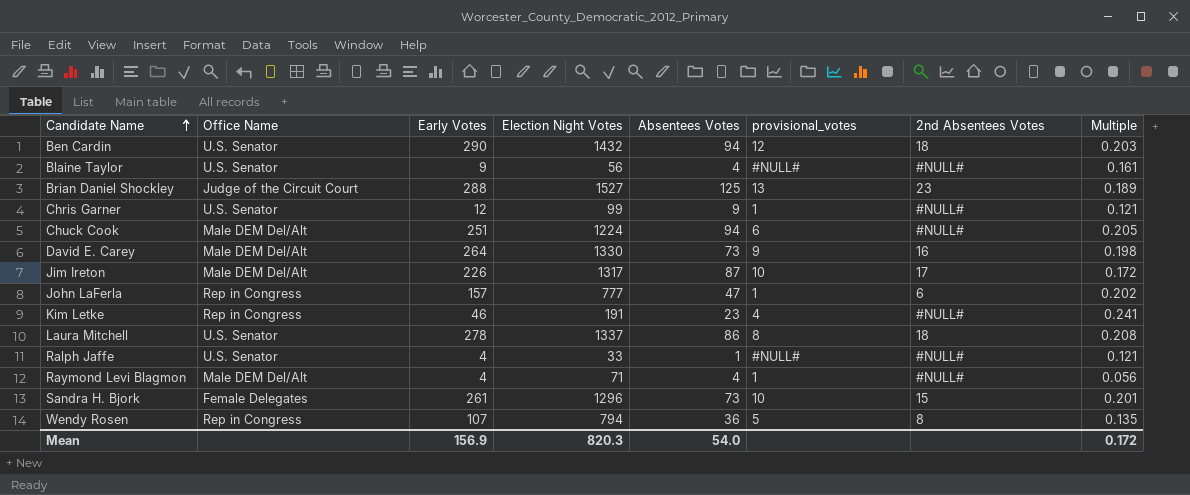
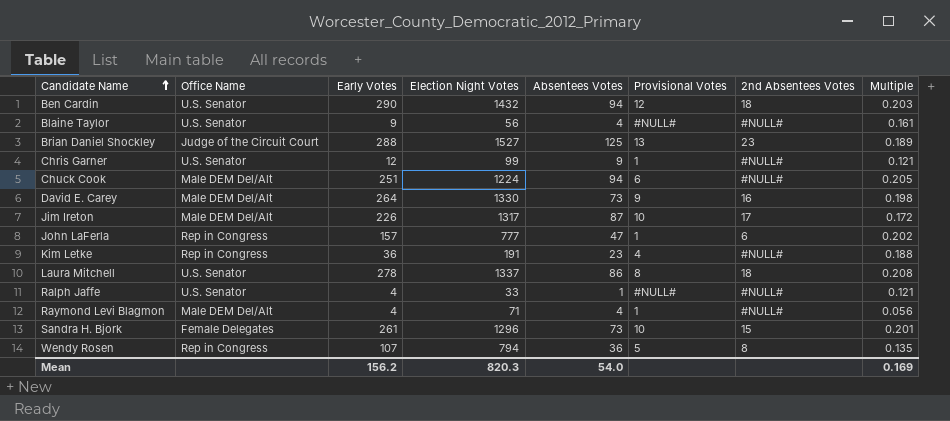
column name: provisional_votes -> Provisional Votes
Kim Letke | Early Votes: 46 -> 36
Kim Letke | Multiple: 0.241 -> 0.188
Mean | Early Votes: 156.9 -> 156.2
Mean | Multiple: 0.172 -> 0.169

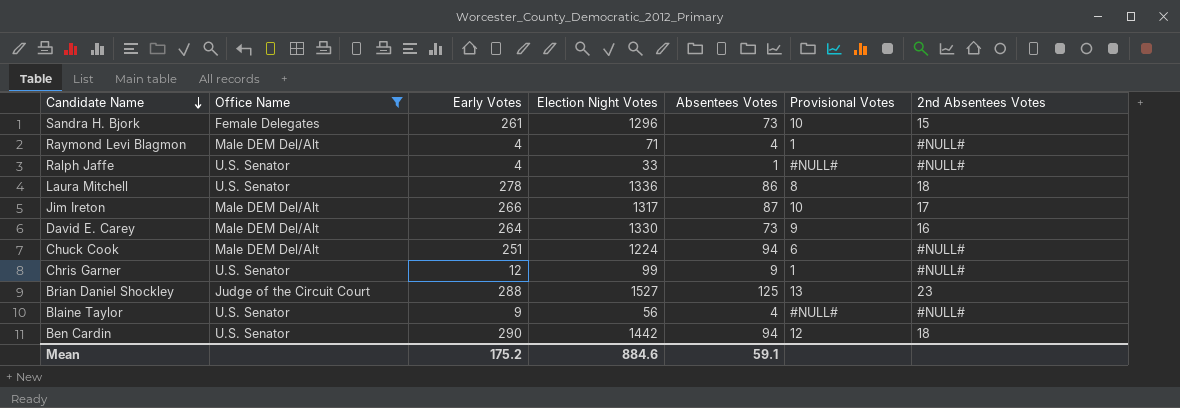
filter: none -> Office Name != Rep in Congress
row order: Candidate Name ascending -> Candidate Name descending
column Multiple | formula: [Early Votes] / [Election Night Votes] -> none
Laura Mitchell | Election Night Votes: 1337 -> 1336
Jim Ireton | Early Votes: 226 -> 266
Ben Cardin | Election Night Votes: 1432 -> 1442
Mean | Early Votes: 156.2 -> 175.2
Mean | Election Night Votes: 820.3 -> 884.6
Mean | Absentees Votes: 54.0 -> 59.1

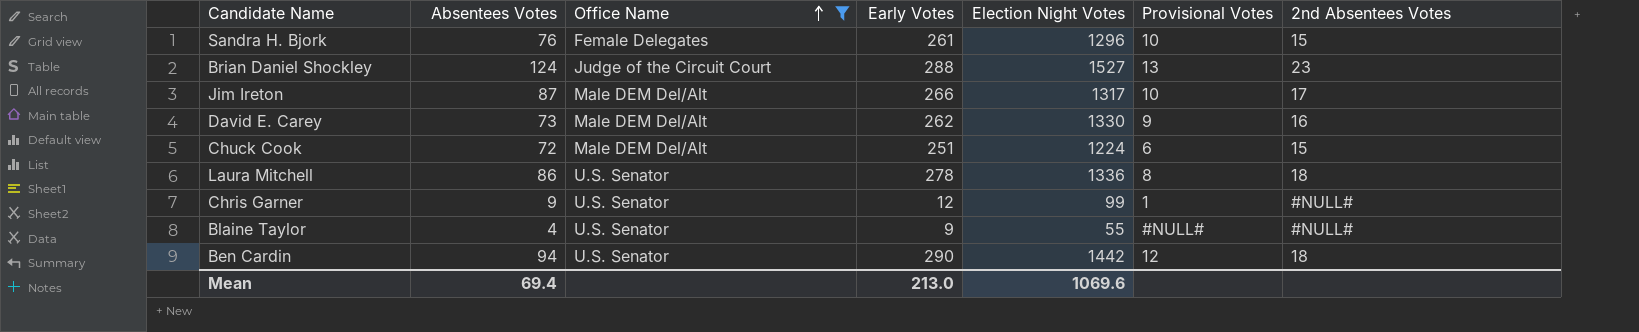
row order: Candidate Name descending -> Office Name ascending
column Absentees Votes | position: 5 -> 2
row Raymond Levi Blagmon: Male DEM Del/Alt | 4 | 71 | 4 | 1 | #NULL# -> none
row Ralph Jaffe: U.S. Senator | 4 | 33 | 1 | #NULL# | #NULL# -> none
Sandra H. Bjork | Absentees Votes: 73 -> 76
Brian Daniel Shockley | Absentees Votes: 125 -> 124
David E. Carey | Early Votes: 264 -> 262
Chuck Cook | Absentees Votes: 94 -> 72
Chuck Cook | 2nd Absentees Votes: #NULL# -> 15
Blaine Taylor | Election Night Votes: 56 -> 55
Mean | Absentees Votes: 59.1 -> 69.4
Mean | Early Votes: 175.2 -> 213.0
Mean | Election Night Votes: 884.6 -> 1069.6

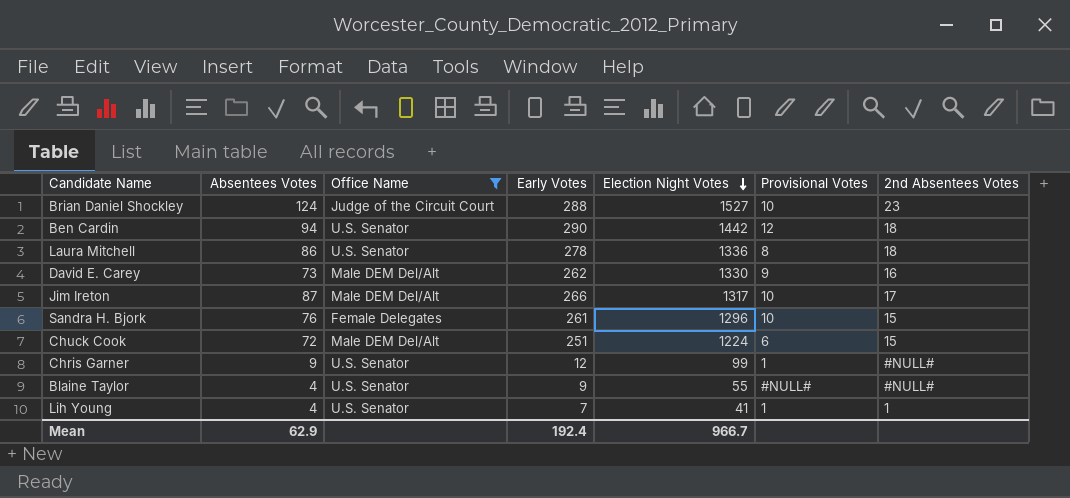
row order: Office Name ascending -> Election Night Votes descending
Brian Daniel Shockley | Provisional Votes: 13 -> 10
row Lih Young: none -> 4 | U.S. Senator | 7 | 41 | 1 | 1
Mean | Absentees Votes: 69.4 -> 62.9
Mean | Early Votes: 213.0 -> 192.4
Mean | Election Night Votes: 1069.6 -> 966.7

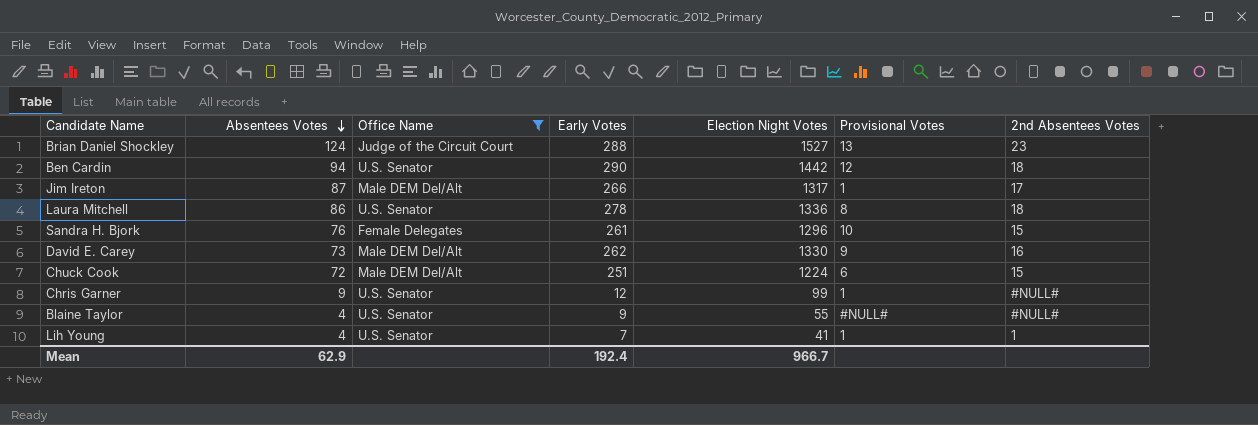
row order: Election Night Votes descending -> Absentees Votes descending
Brian Daniel Shockley | Provisional Votes: 10 -> 13
Jim Ireton | Provisional Votes: 10 -> 1

